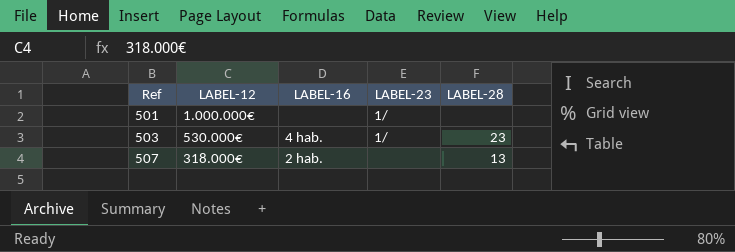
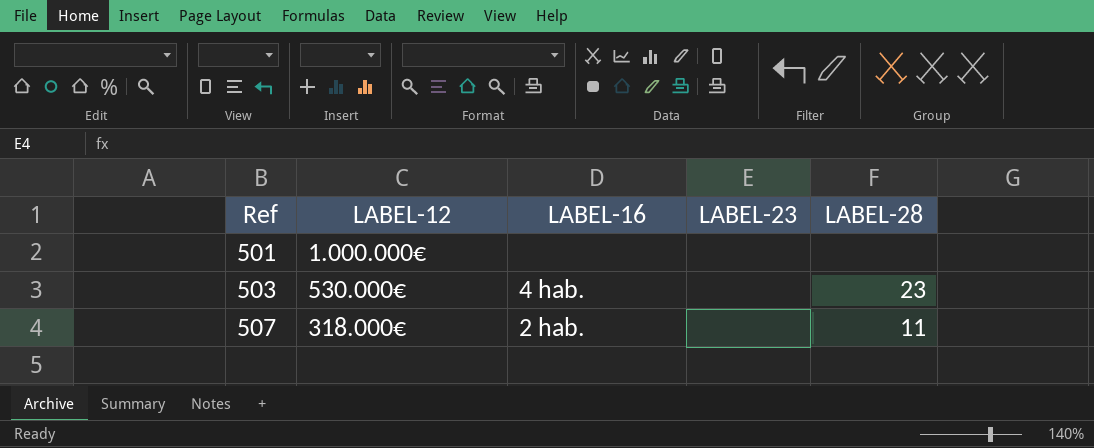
501 | LABEL-23: 1/ -> none
503 | LABEL-23: 1/ -> none
507 | LABEL-28: 13 -> 11

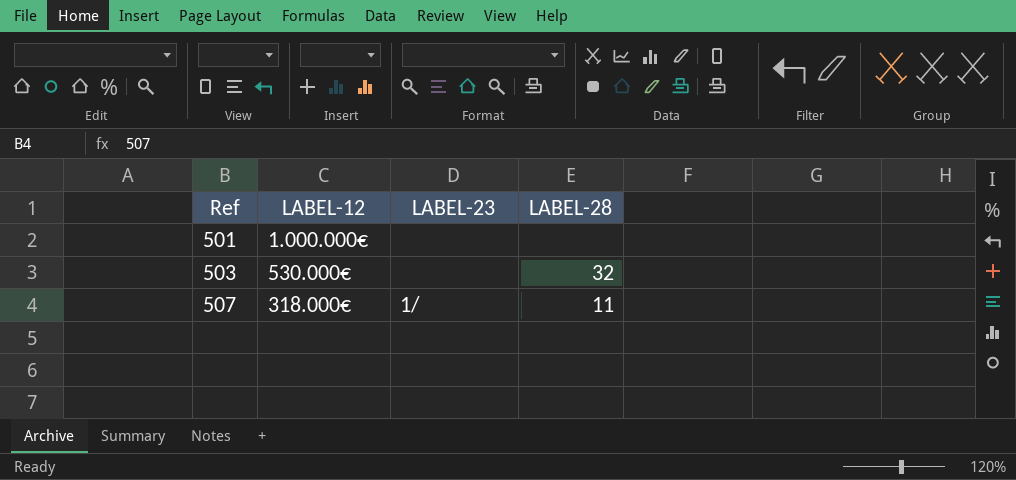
column LABEL-16 | position: 3 -> none
503 | LABEL-28: 23 -> 32
507 | LABEL-23: none -> 1/

